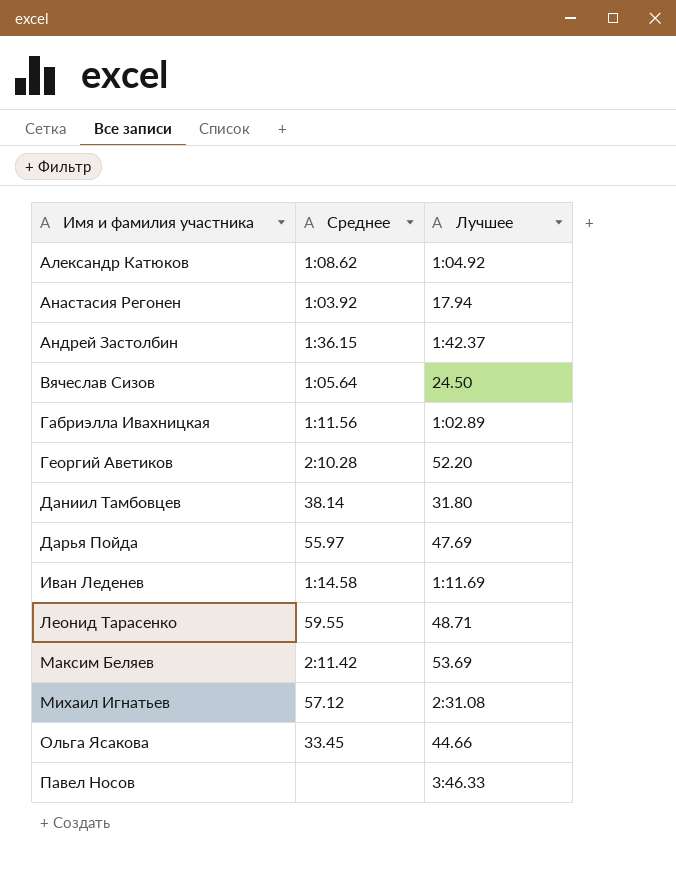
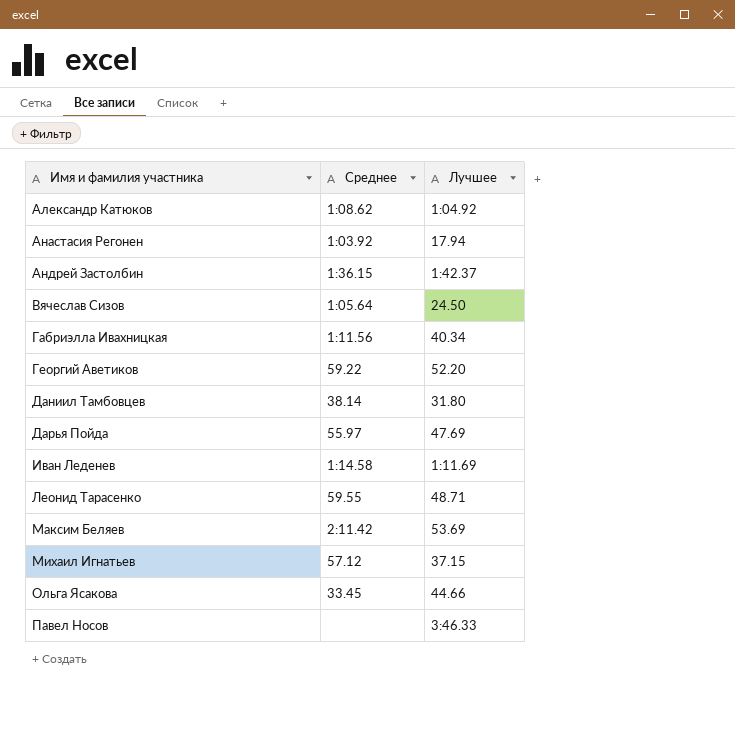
Габриэлла Ивахницкая | Лучшее: 1:02.89 -> 40.34
Георгий Аветиков | Среднее: 2:10.28 -> 59.22
Михаил Игнатьев | Лучшее: 2:31.08 -> 37.15

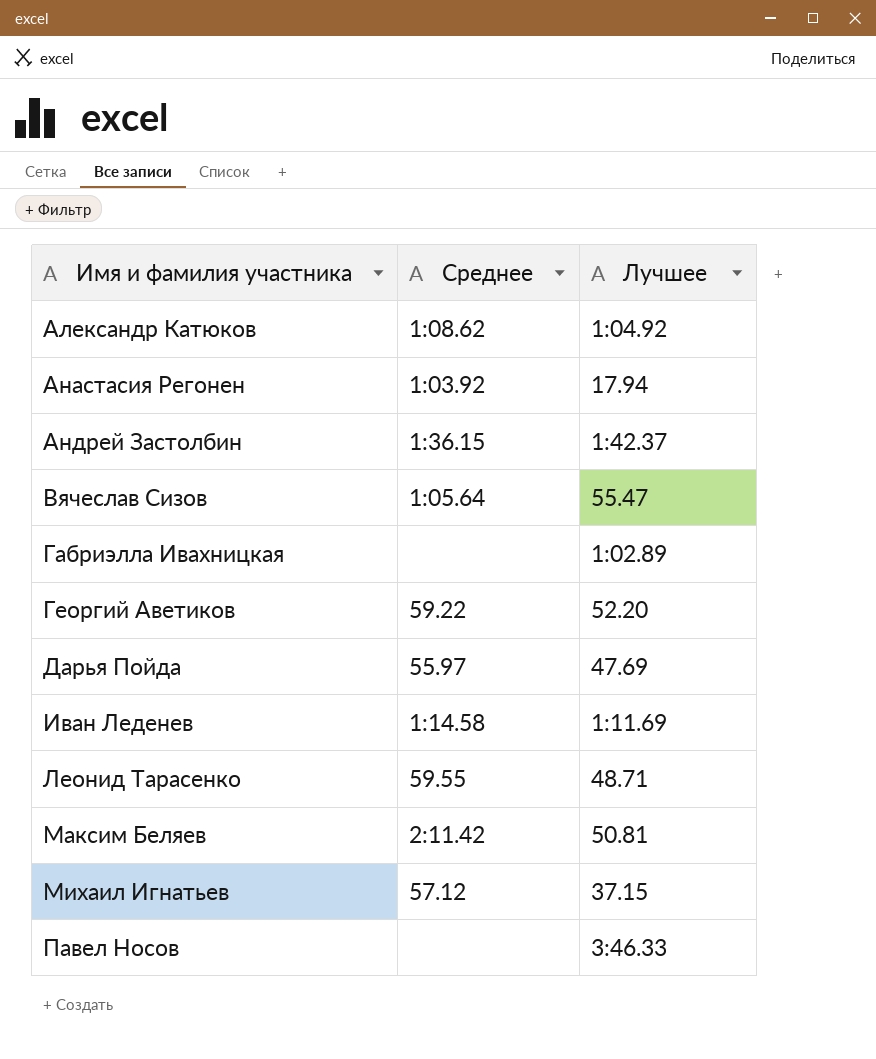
row Даниил Тамбовцев: 38.14 | 31.80 -> none
row Ольга Ясакова: 33.45 | 44.66 -> none
Вячеслав Сизов | Лучшее: 24.50 -> 55.47
Габриэлла Ивахницкая | Среднее: 1:11.56 -> none
Габриэлла Ивахницкая | Лучшее: 40.34 -> 1:02.89
Максим Беляев | Лучшее: 53.69 -> 50.81

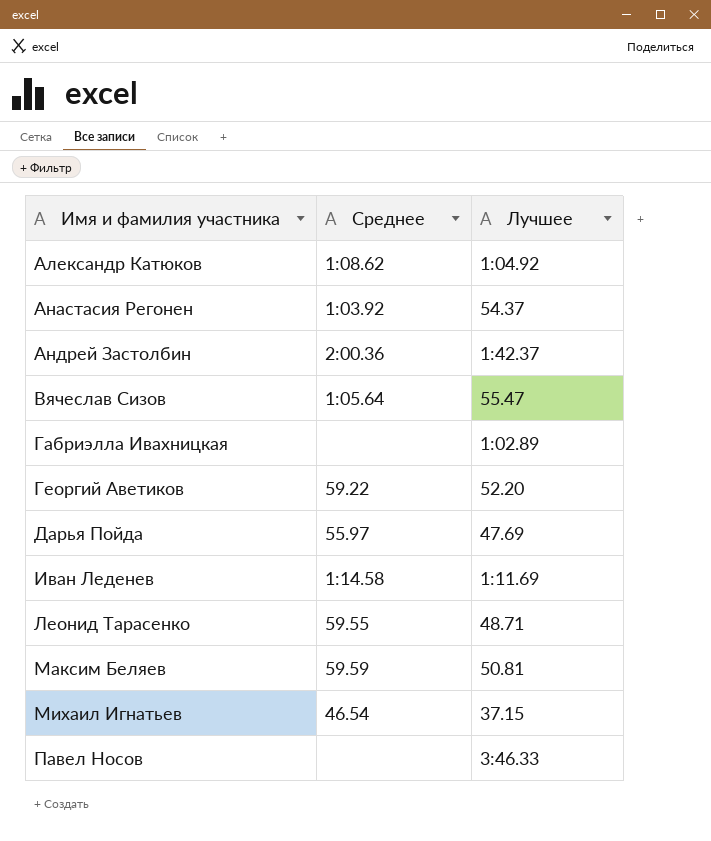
Анастасия Регонен | Лучшее: 17.94 -> 54.37
Андрей Застолбин | Среднее: 1:36.15 -> 2:00.36
Максим Беляев | Среднее: 2:11.42 -> 59.59
Михаил Игнатьев | Среднее: 57.12 -> 46.54

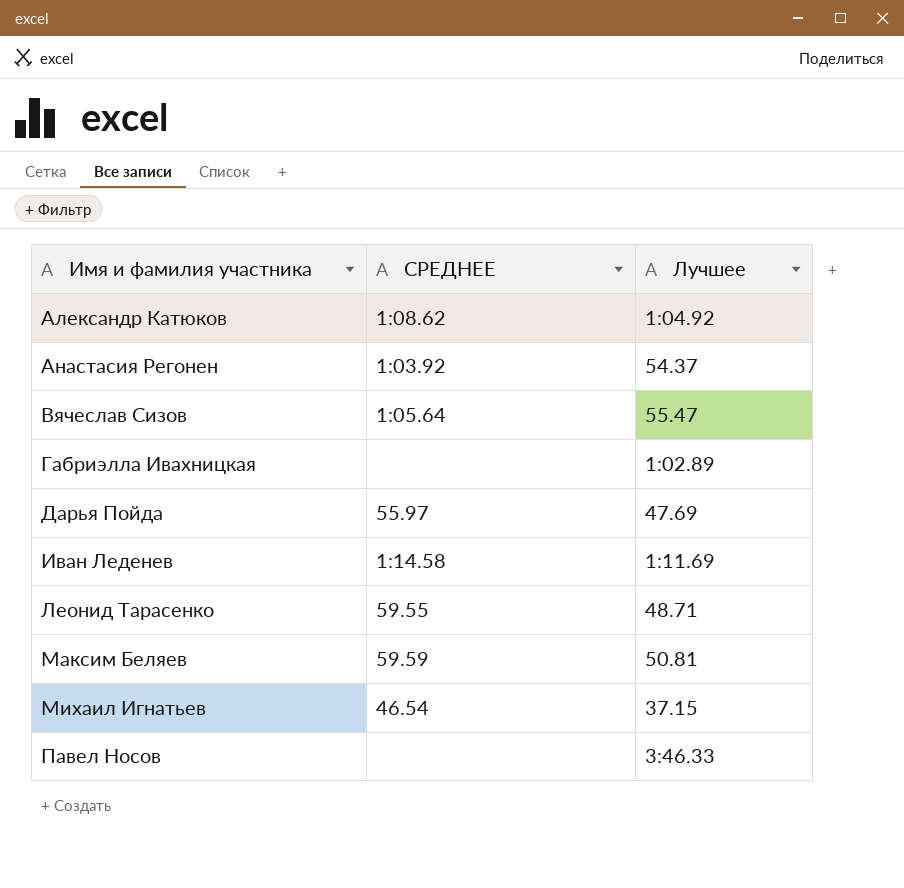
column name: Среднее -> СРЕДНЕЕ
row Андрей Застолбин: 2:00.36 | 1:42.37 -> none
row Георгий Аветиков: 59.22 | 52.20 -> none

